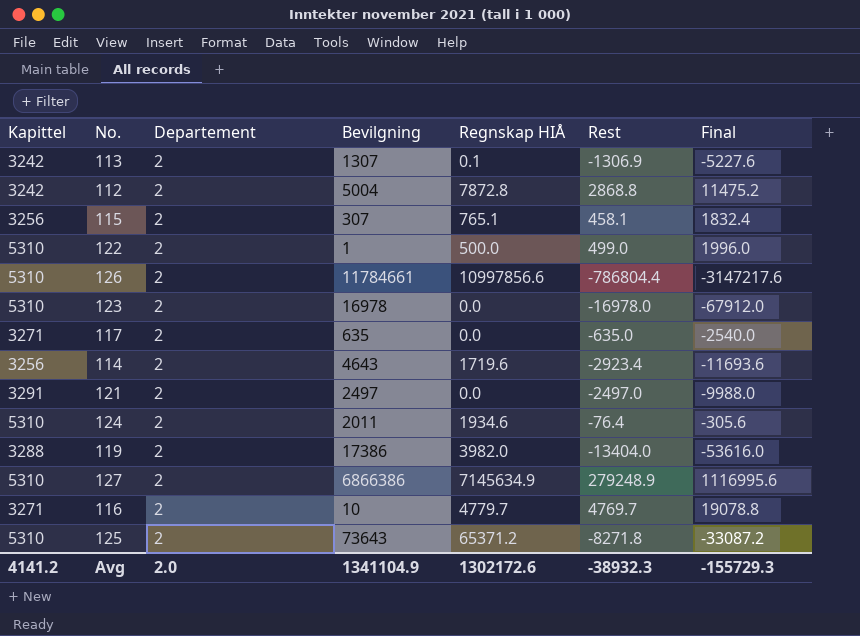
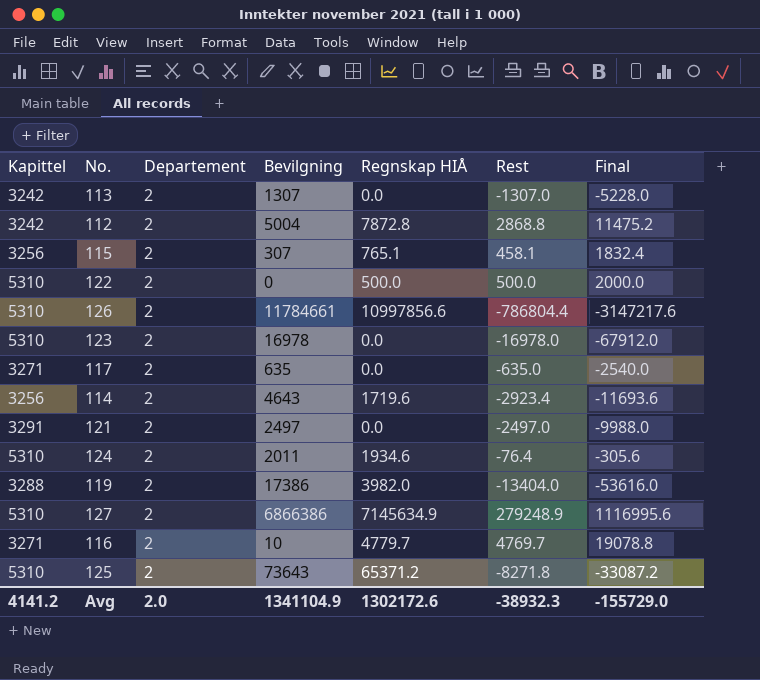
113 | Regnskap HIÅ: 0.1 -> 0.0
113 | Rest: -1306.9 -> -1307.0
113 | Final: -5227.6 -> -5228.0
122 | Bevilgning: 1 -> 0
122 | Rest: 499.0 -> 500.0
122 | Final: 1996.0 -> 2000.0
Avg | Final: -155729.3 -> -155729.0

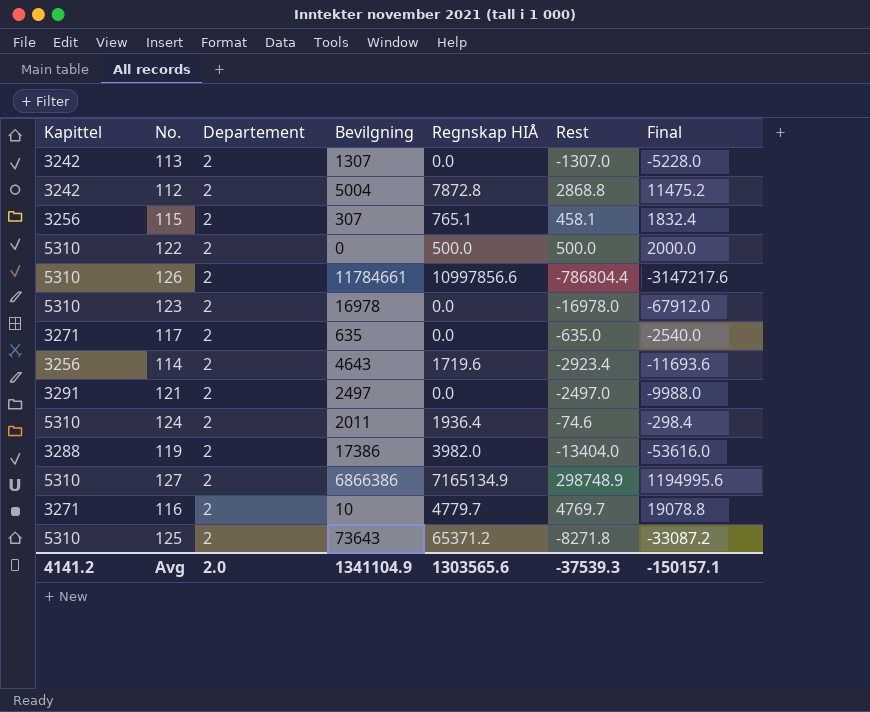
124 | Regnskap HIÅ: 1934.6 -> 1936.4
124 | Rest: -76.4 -> -74.6
124 | Final: -305.6 -> -298.4
127 | Regnskap HIÅ: 7145634.9 -> 7165134.9
127 | Rest: 279248.9 -> 298748.9
127 | Final: 1116995.6 -> 1194995.6
Avg | Regnskap HIÅ: 1302172.6 -> 1303565.6
Avg | Rest: -38932.3 -> -37539.3
Avg | Final: -155729.0 -> -150157.1

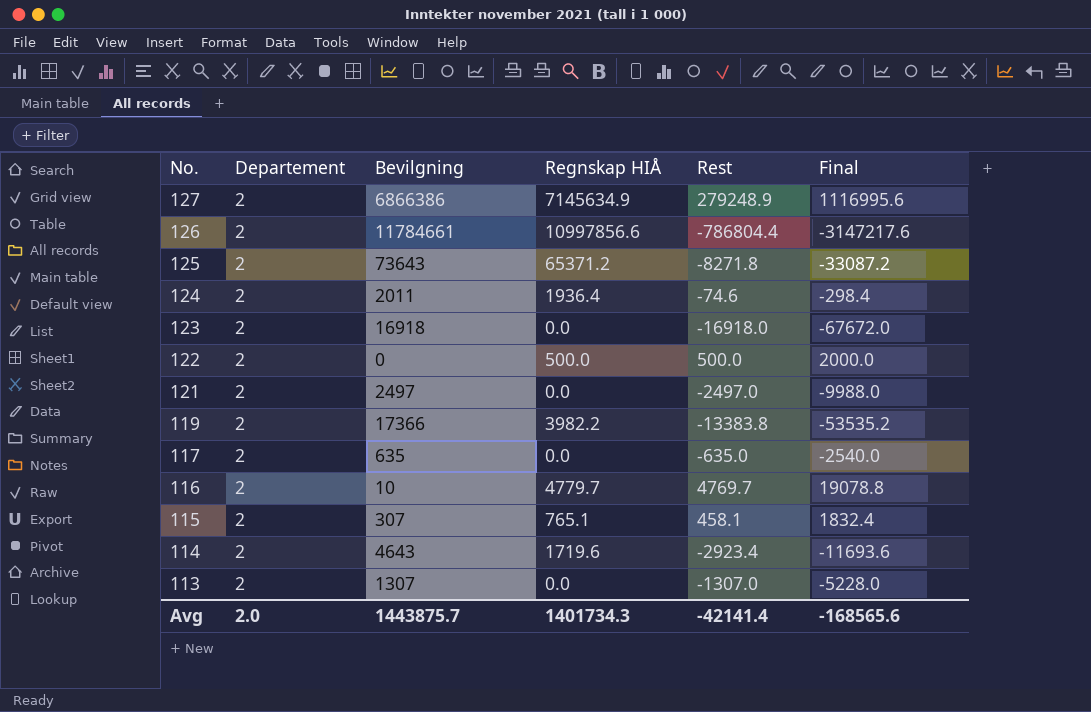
row order: none -> No. descending
column Kapittel | position: 1 -> none
row 112: 3242 | 2 | 5004 | 7872.8 | 2868.8 | 11475.2 -> none
127 | Regnskap HIÅ: 7165134.9 -> 7145634.9
127 | Rest: 298748.9 -> 279248.9
127 | Final: 1194995.6 -> 1116995.6
123 | Bevilgning: 16978 -> 16918
123 | Rest: -16978.0 -> -16918.0
123 | Final: -67912.0 -> -67672.0
119 | Bevilgning: 17386 -> 17366
119 | Regnskap HIÅ: 3982.0 -> 3982.2
119 | Rest: -13404.0 -> -13383.8
119 | Final: -53616.0 -> -53535.2
Avg | Bevilgning: 1341104.9 -> 1443875.7
Avg | Regnskap HIÅ: 1303565.6 -> 1401734.3
Avg | Rest: -37539.3 -> -42141.4
Avg | Final: -150157.1 -> -168565.6

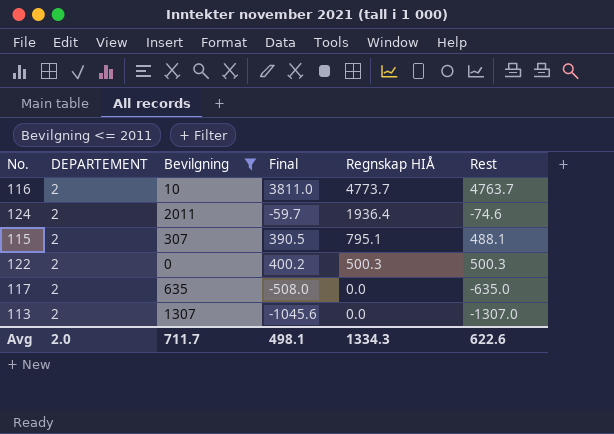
filter: none -> Bevilgning <= 2011
row order: No. descending -> Regnskap HIÅ descending
column name: Departement -> DEPARTEMENT
column Final | formula: [Rest] * 4 -> [Rest] * 0.8
column Final | position: 6 -> 4
116 | Regnskap HIÅ: 4779.7 -> 4773.7
116 | Rest: 4769.7 -> 4763.7
115 | Regnskap HIÅ: 765.1 -> 795.1
115 | Rest: 458.1 -> 488.1
122 | Regnskap HIÅ: 500.0 -> 500.3
122 | Rest: 500.0 -> 500.3
Avg | Bevilgning: 1443875.7 -> 711.7
Avg | Final: -168565.6 -> 498.1
Avg | Regnskap HIÅ: 1401734.3 -> 1334.3
Avg | Rest: -42141.4 -> 622.6

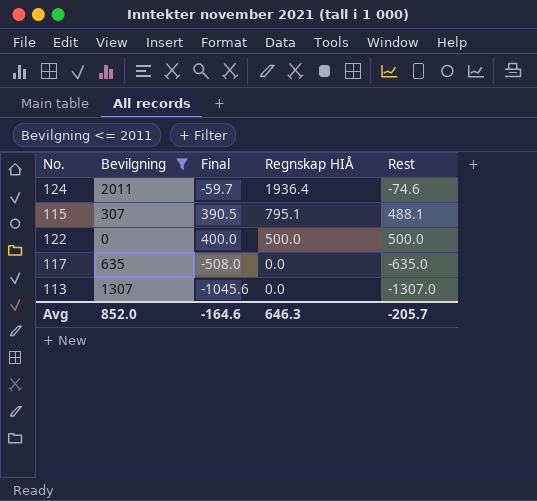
column DEPARTEMENT | position: 2 -> none
row 116: 2 | 10 | 3811.0 | 4773.7 | 4763.7 -> none
122 | Final: 400.2 -> 400.0
122 | Regnskap HIÅ: 500.3 -> 500.0
122 | Rest: 500.3 -> 500.0
Avg | Bevilgning: 711.7 -> 852.0
Avg | Final: 498.1 -> -164.6
Avg | Regnskap HIÅ: 1334.3 -> 646.3
Avg | Rest: 622.6 -> -205.7

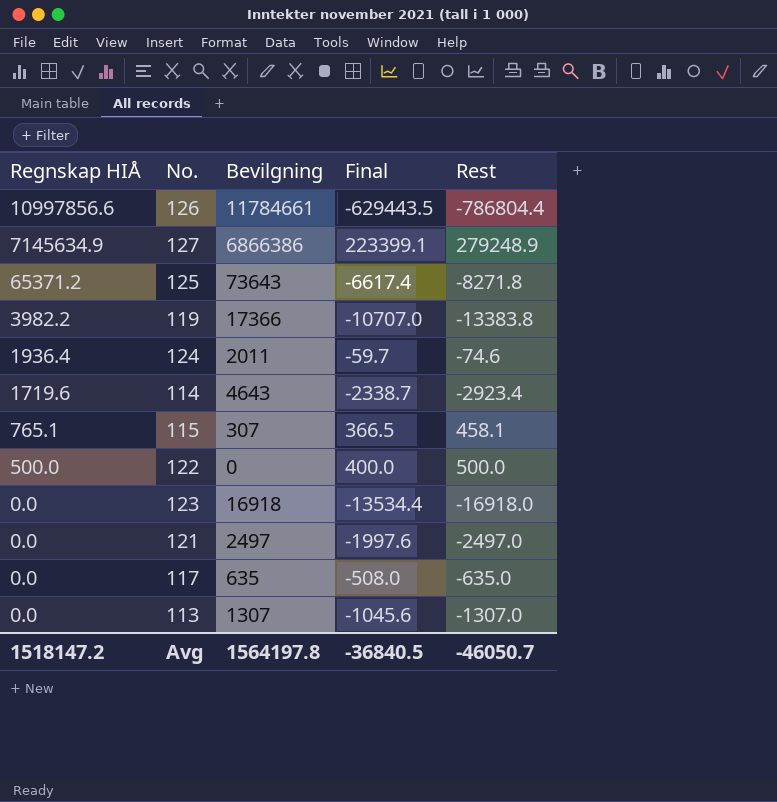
filter: Bevilgning <= 2011 -> none
column Regnskap HIÅ | position: 4 -> 1
115 | Regnskap HIÅ: 795.1 -> 765.1
115 | Final: 390.5 -> 366.5
115 | Rest: 488.1 -> 458.1
Avg | Regnskap HIÅ: 646.3 -> 1518147.2
Avg | Bevilgning: 852.0 -> 1564197.8
Avg | Final: -164.6 -> -36840.5
Avg | Rest: -205.7 -> -46050.7

